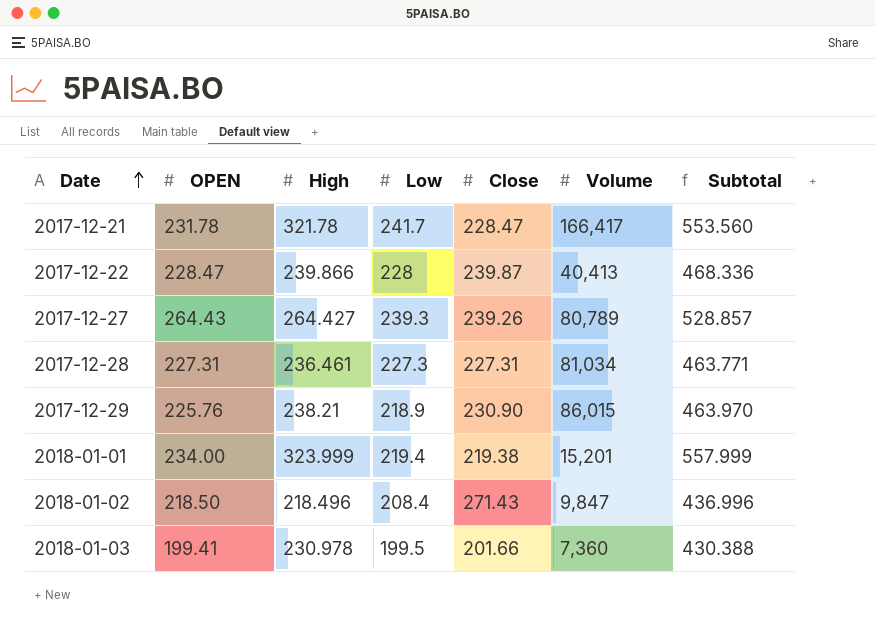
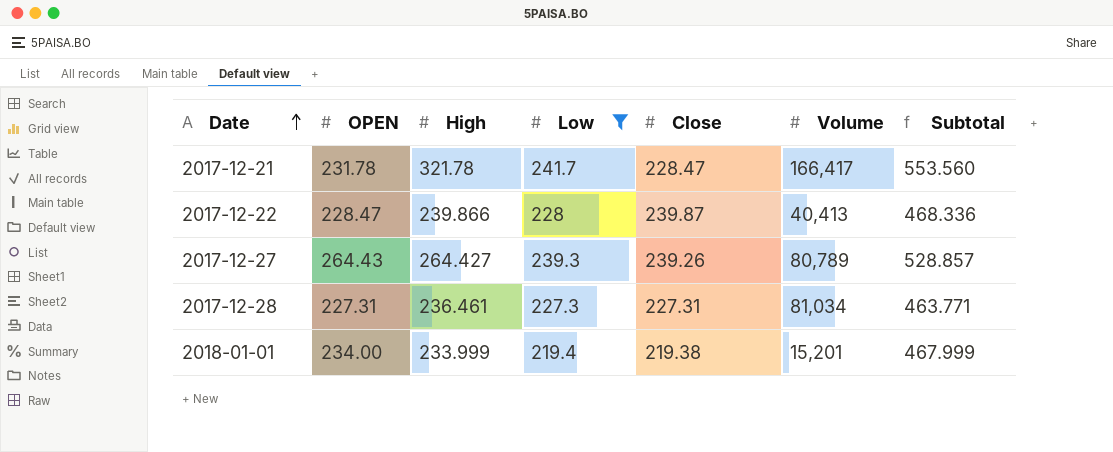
filter: none -> Low >= 219.4
2018-01-01 | High: 323.999 -> 233.999
2018-01-01 | Subtotal: 557.999 -> 467.999

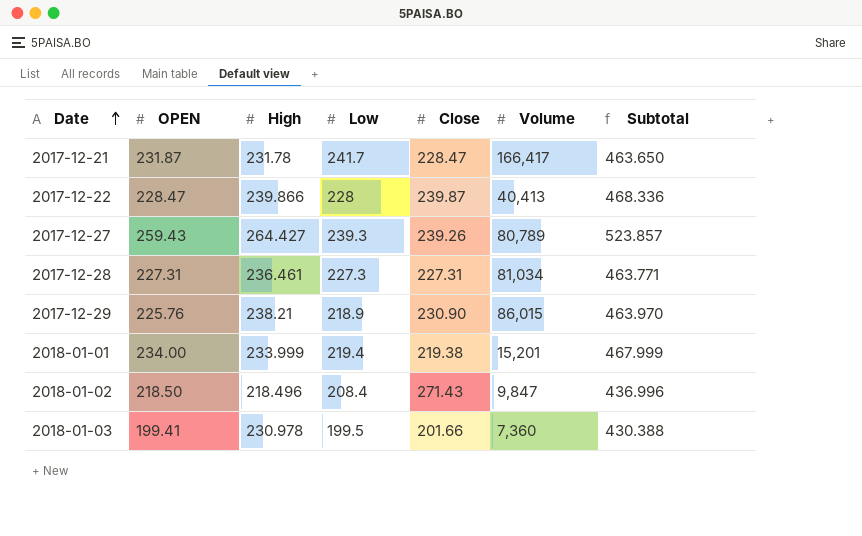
filter: Low >= 219.4 -> none
2017-12-21 | OPEN: 231.78 -> 231.87
2017-12-21 | High: 321.78 -> 231.78
2017-12-21 | Subtotal: 553.560 -> 463.650
2017-12-27 | OPEN: 264.43 -> 259.43
2017-12-27 | Subtotal: 528.857 -> 523.857

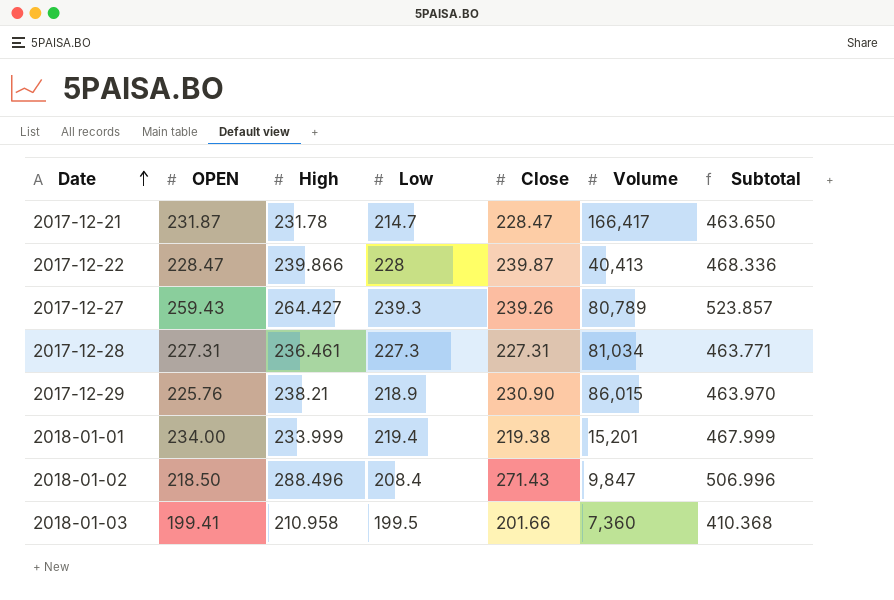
2017-12-21 | Low: 241.7 -> 214.7
2018-01-02 | High: 218.496 -> 288.496
2018-01-02 | Subtotal: 436.996 -> 506.996
2018-01-03 | High: 230.978 -> 210.958
2018-01-03 | Subtotal: 430.388 -> 410.368

